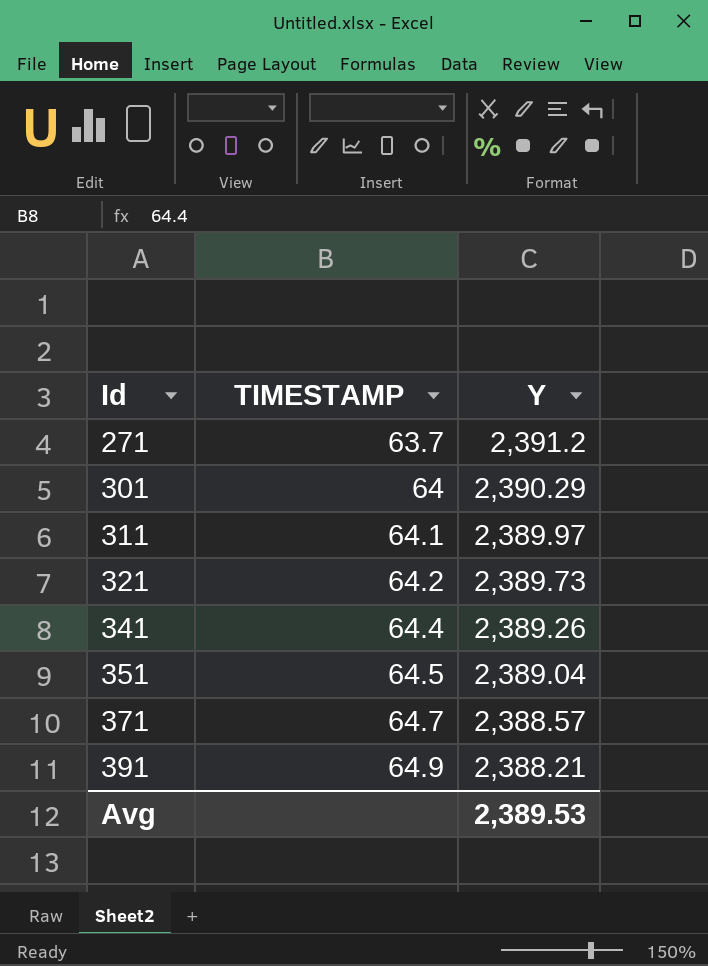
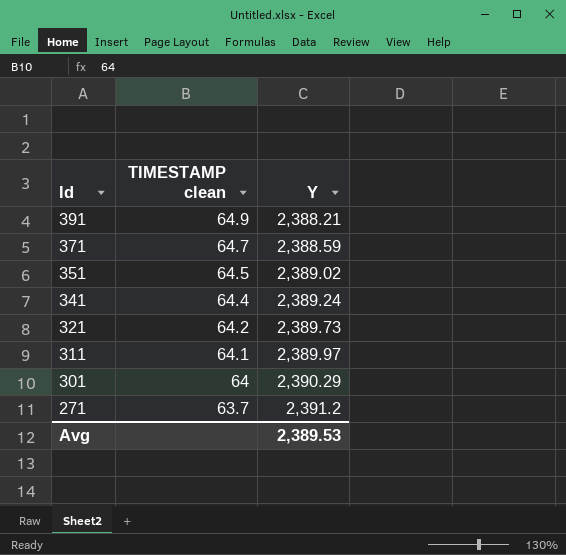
row order: Id ascending -> Id descending
column name: TIMESTAMP -> TIMESTAMP clean
371 | Y: 2,388.57 -> 2,388.59
351 | Y: 2,389.04 -> 2,389.02
341 | Y: 2,389.26 -> 2,389.24

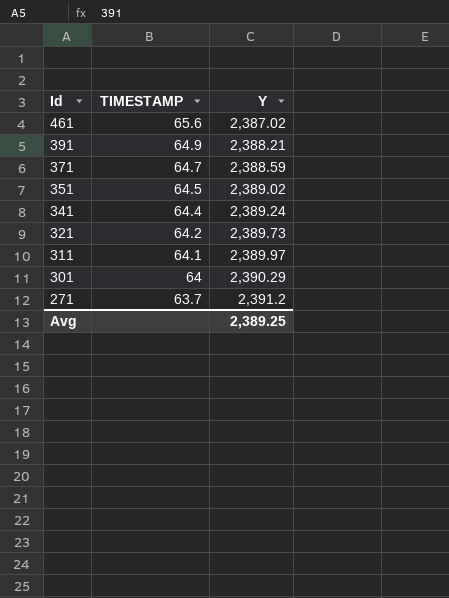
column name: TIMESTAMP clean -> TIMESTAMP
row 461: none -> 65.6 | 2,387.02
Avg | Y: 2,389.53 -> 2,389.25

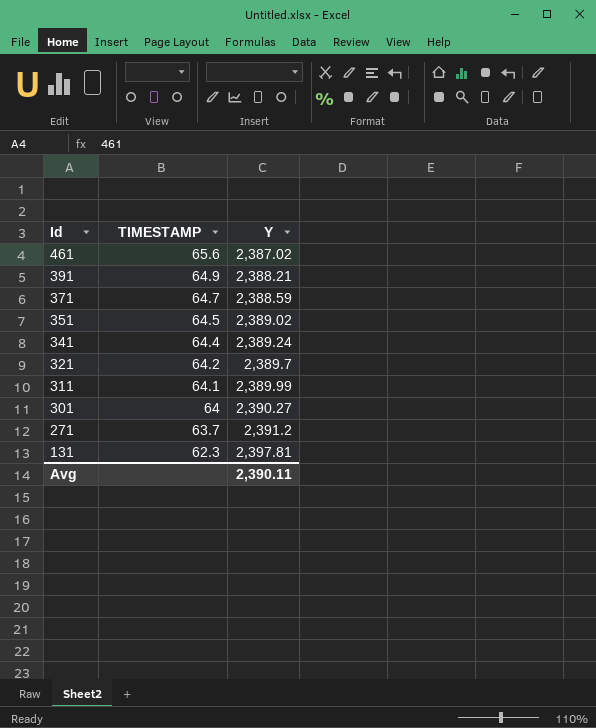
321 | Y: 2,389.73 -> 2,389.7
311 | Y: 2,389.97 -> 2,389.99
301 | Y: 2,390.29 -> 2,390.27
row 131: none -> 62.3 | 2,397.81
Avg | Y: 2,389.25 -> 2,390.11

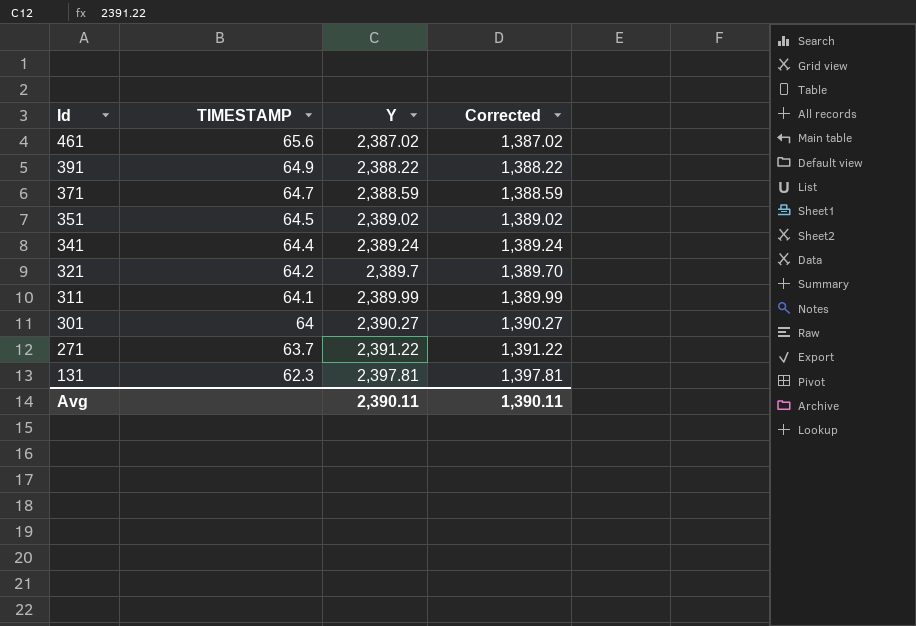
column Corrected | formula: none -> [Y] - 1000
391 | Y: 2,388.21 -> 2,388.22
271 | Y: 2,391.2 -> 2,391.22

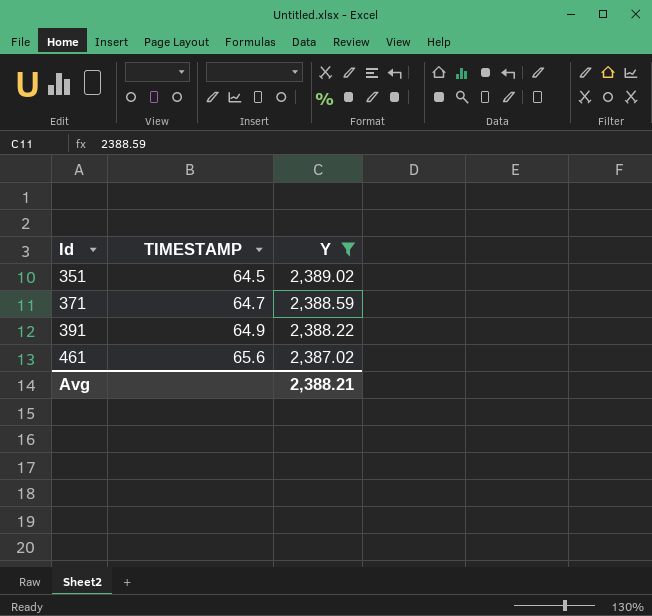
filter: none -> Y <= 2,389.02
row order: Id descending -> Id ascending
column Corrected | formula: [Y] - 1000 -> none
Avg | Y: 2,390.11 -> 2,388.21

